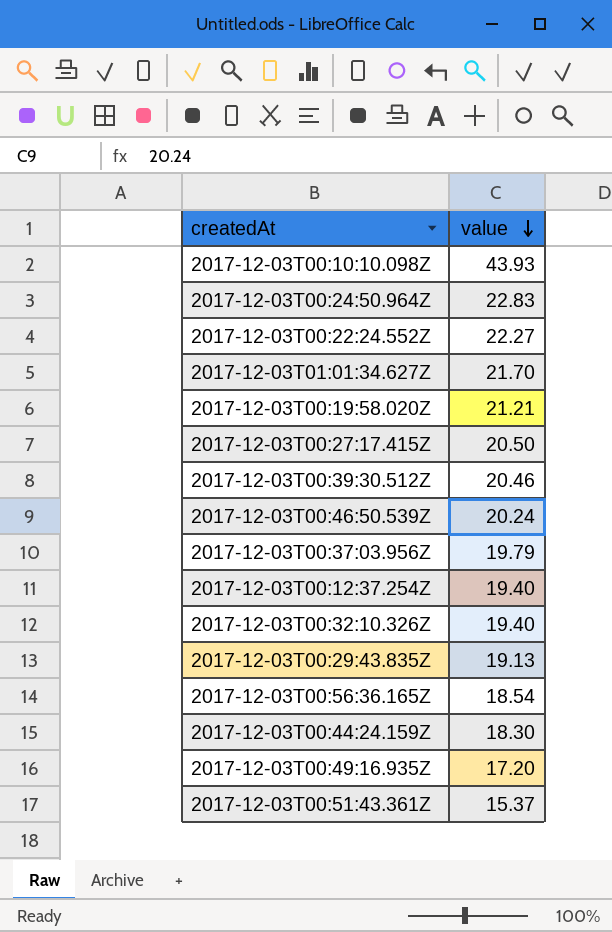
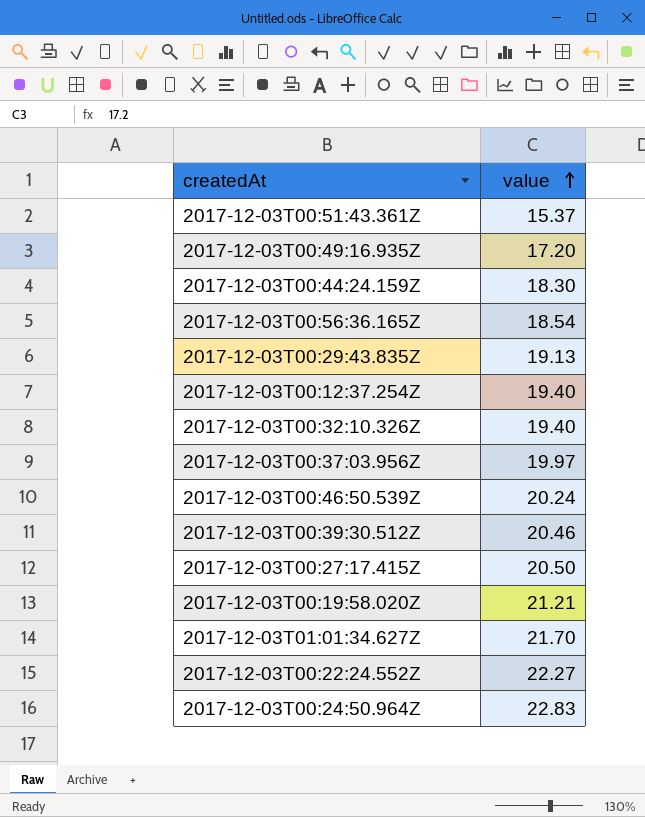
row order: value descending -> value ascending
row 2017-12-03T00:10:10.098Z: 43.93 -> none
2017-12-03T00:37:03.956Z | value: 19.79 -> 19.97

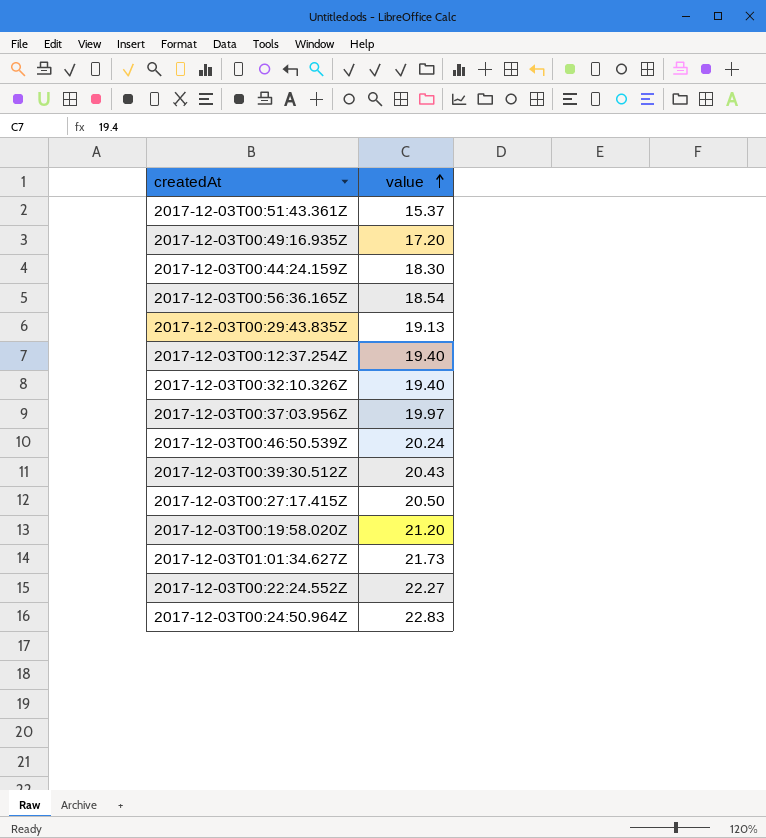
2017-12-03T00:39:30.512Z | value: 20.46 -> 20.43
2017-12-03T00:19:58.020Z | value: 21.21 -> 21.20
2017-12-03T01:01:34.627Z | value: 21.70 -> 21.73

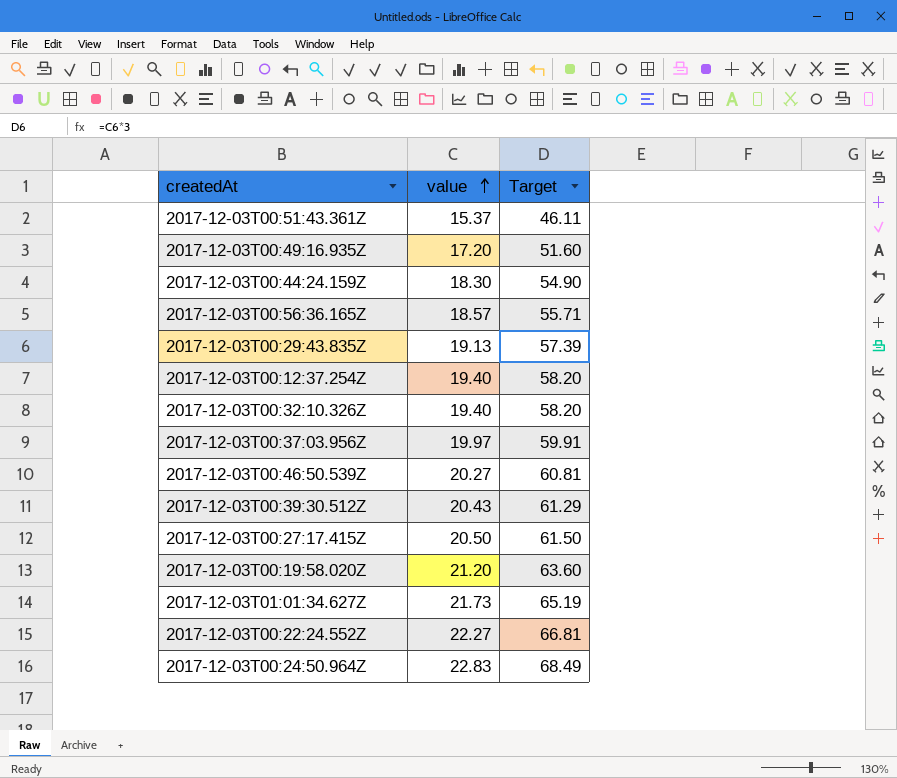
column Target | formula: none -> [value] * 3
2017-12-03T00:56:36.165Z | value: 18.54 -> 18.57
2017-12-03T00:46:50.539Z | value: 20.24 -> 20.27

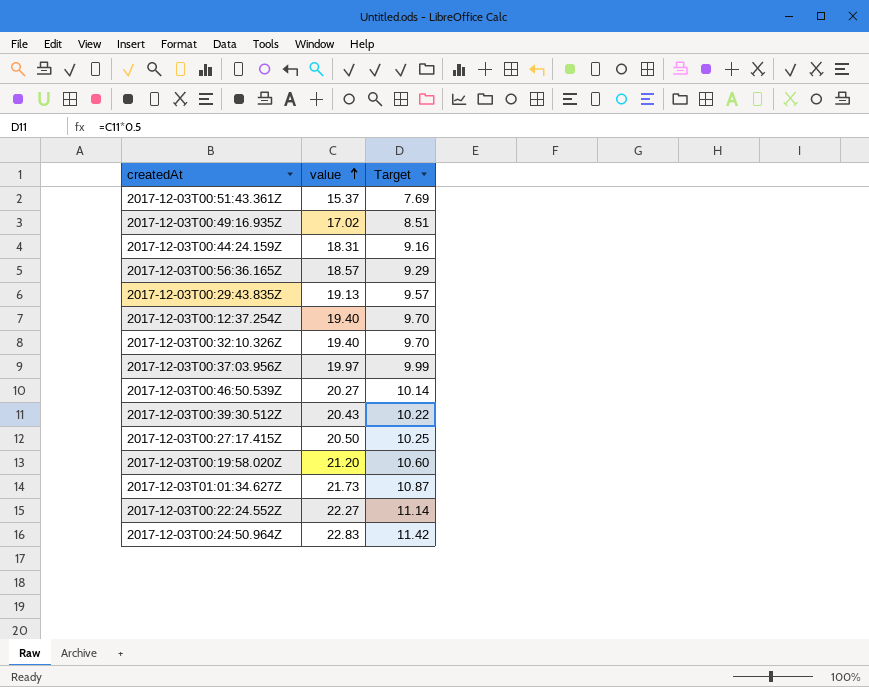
column Target | formula: [value] * 3 -> [value] * 0.5
2017-12-03T00:49:16.935Z | value: 17.20 -> 17.02
2017-12-03T00:44:24.159Z | value: 18.30 -> 18.31

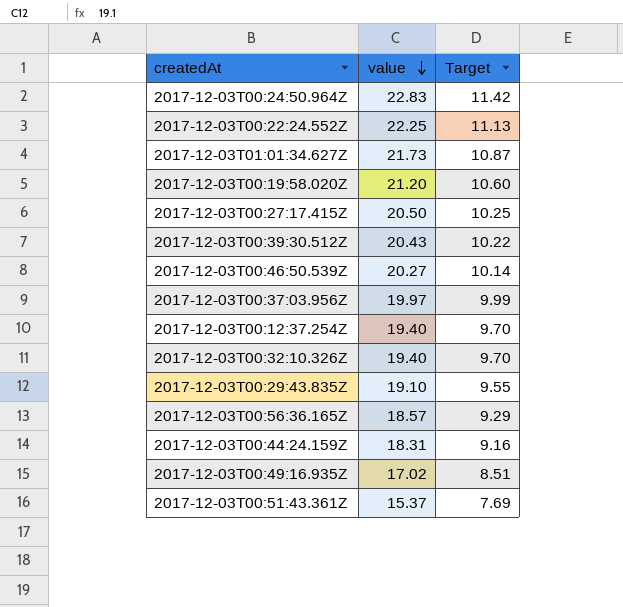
row order: value ascending -> value descending
2017-12-03T00:22:24.552Z | value: 22.27 -> 22.25
2017-12-03T00:22:24.552Z | Target: 11.14 -> 11.13
2017-12-03T00:29:43.835Z | value: 19.13 -> 19.10
2017-12-03T00:29:43.835Z | Target: 9.57 -> 9.55

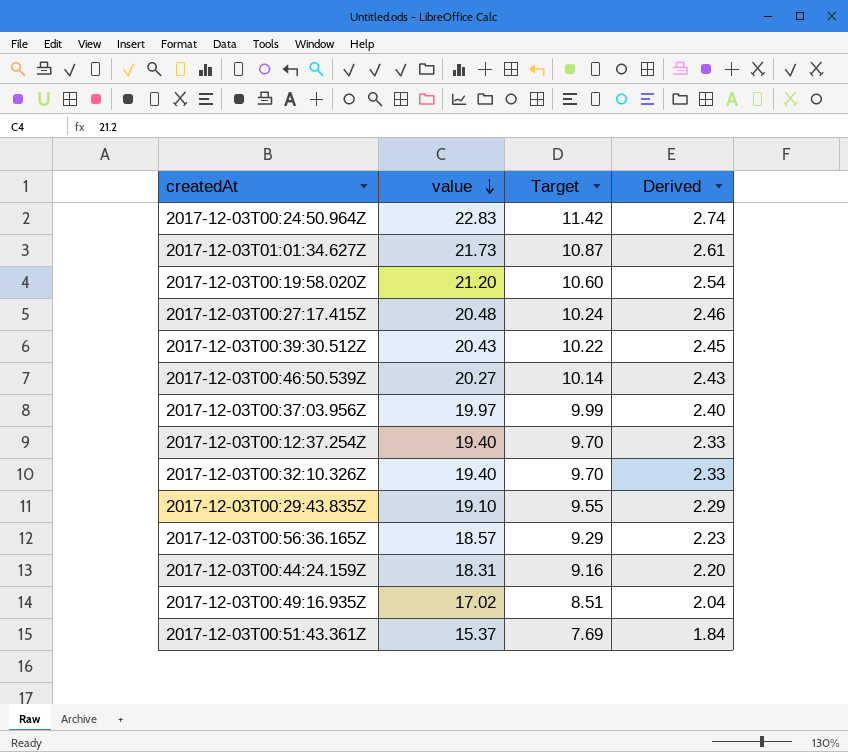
column Derived | formula: none -> [value] * 0.12
row 2017-12-03T00:22:24.552Z: 22.25 | 11.13 -> none
2017-12-03T00:27:17.415Z | value: 20.50 -> 20.48
2017-12-03T00:27:17.415Z | Target: 10.25 -> 10.24

